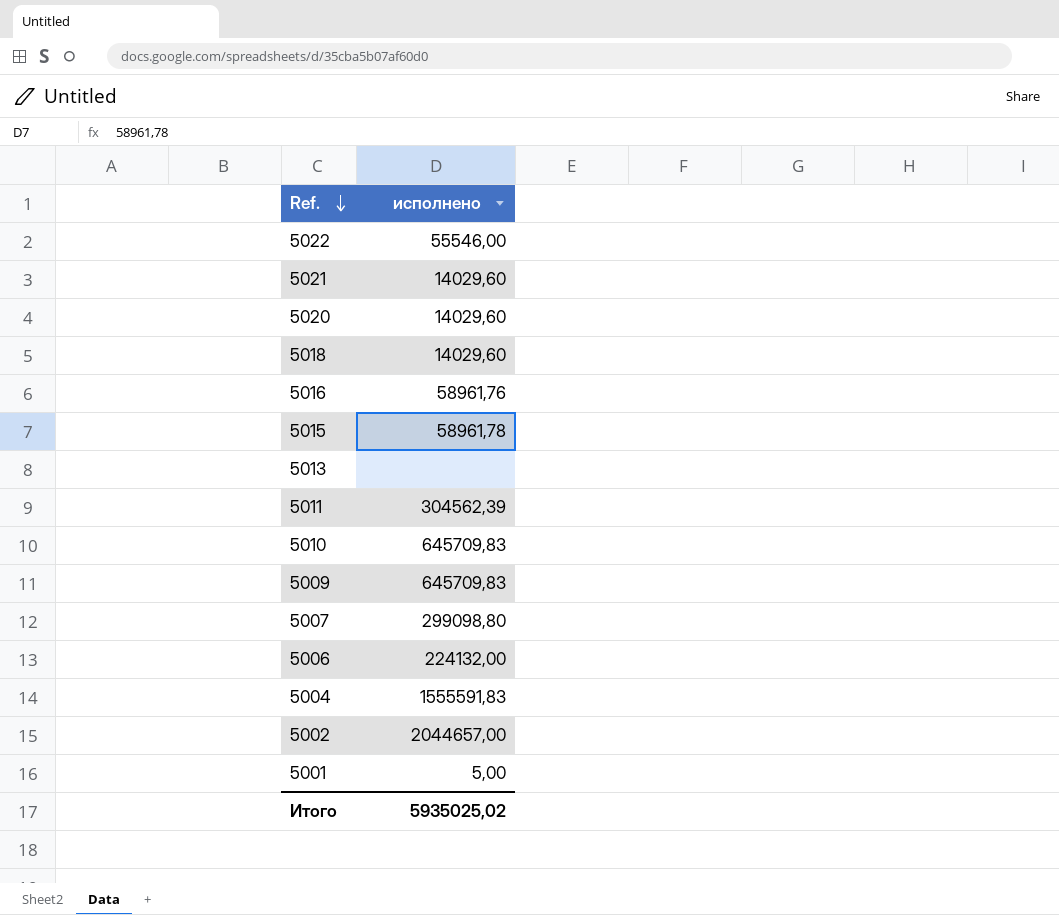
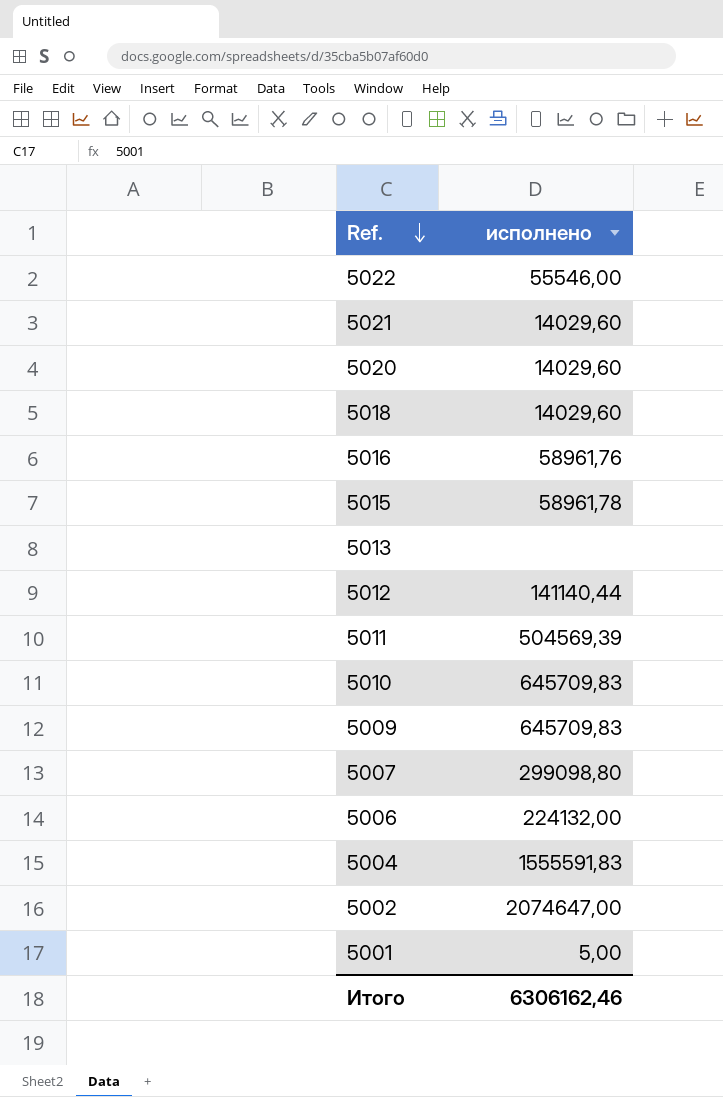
row 5012: none -> 141140,44
5011 | исполнено: 304562,39 -> 504569,39
5002 | исполнено: 2044657,00 -> 2074647,00
Итого | исполнено: 5935025,02 -> 6306162,46

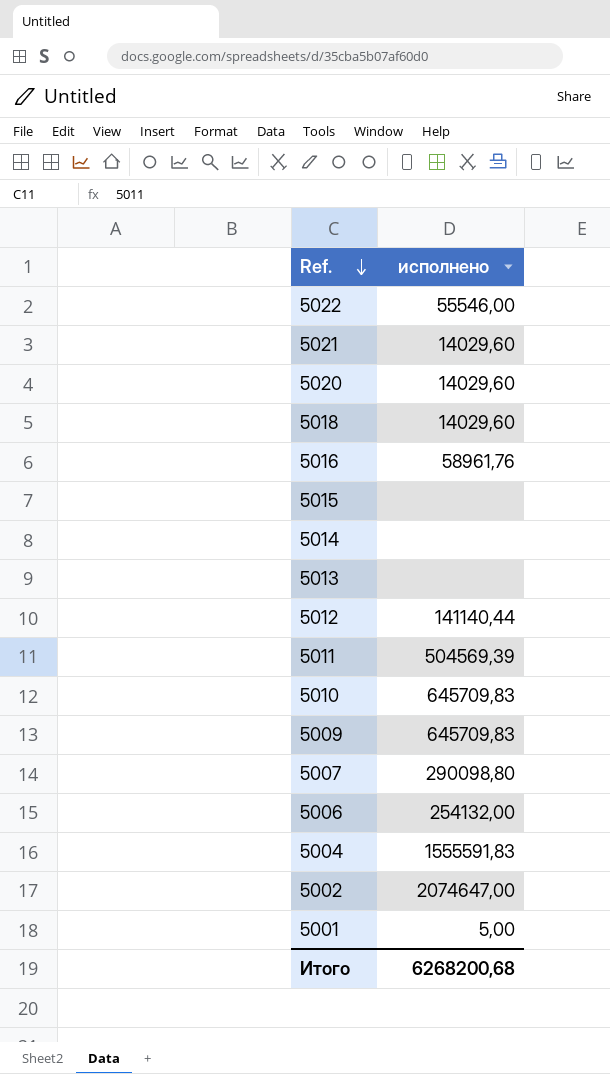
5015 | исполнено: 58961,78 -> none
row 5014: none -> none
5007 | исполнено: 299098,80 -> 290098,80
5006 | исполнено: 224132,00 -> 254132,00
Итого | исполнено: 6306162,46 -> 6268200,68

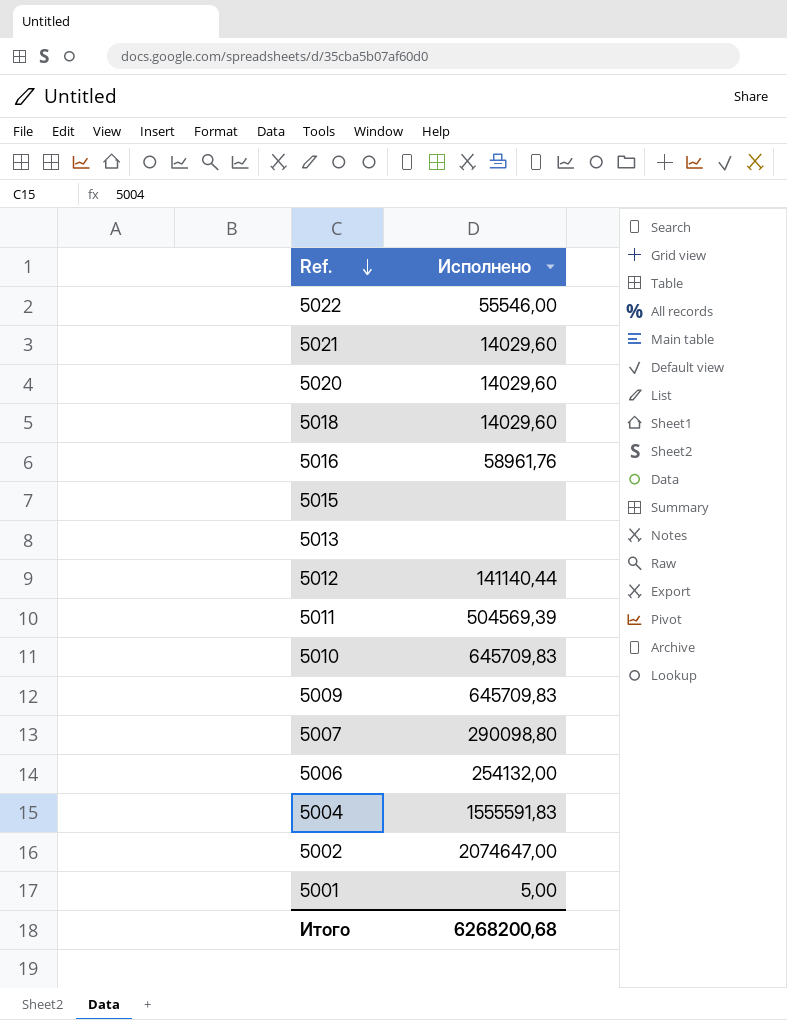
column name: исполнено -> Исполнено
row 5014: none -> none

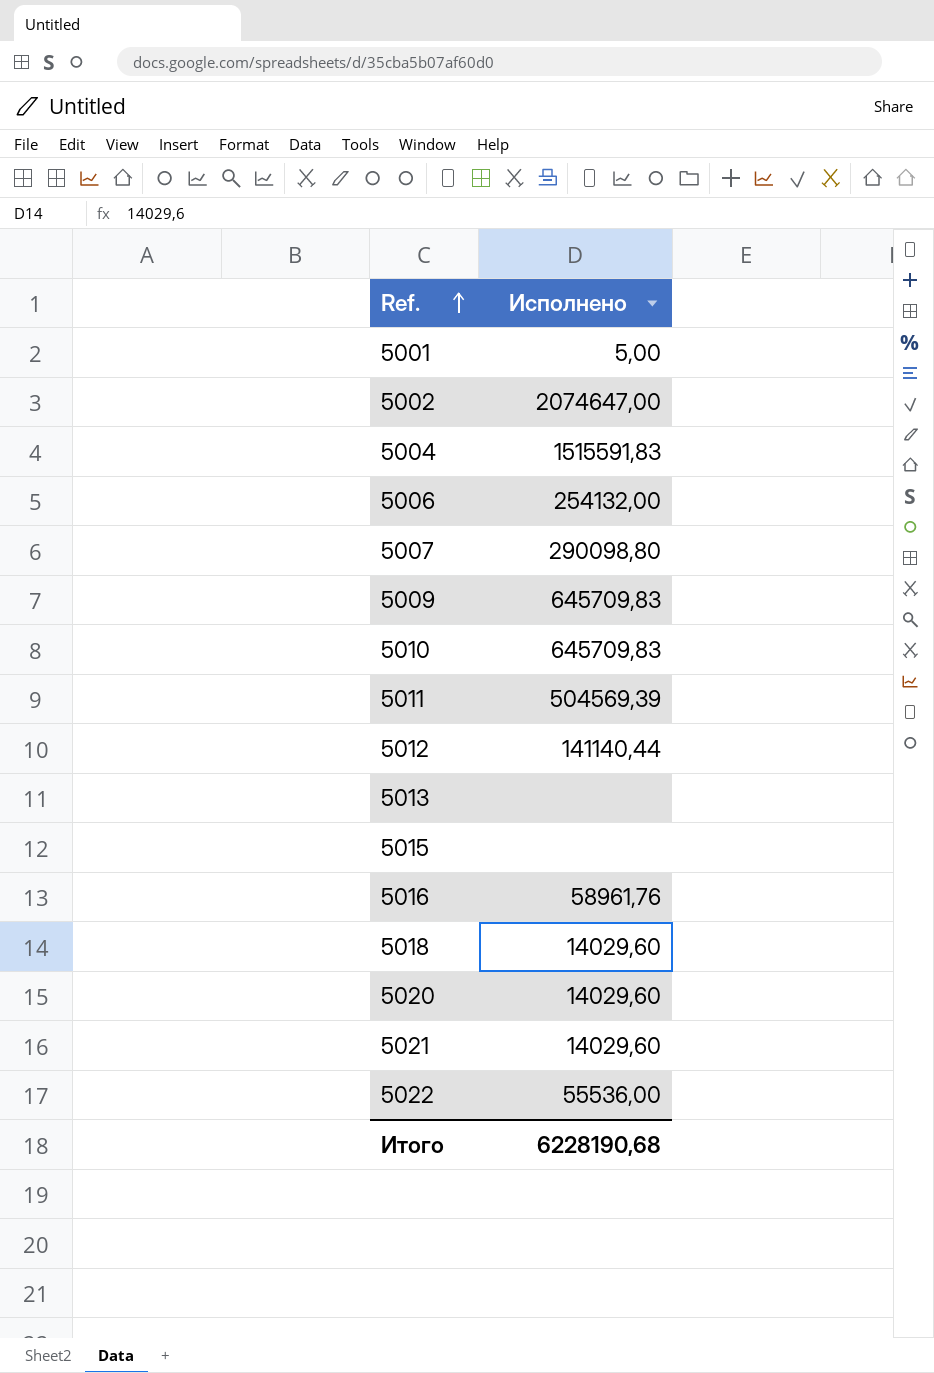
row order: Ref. descending -> Ref. ascending
5004 | Исполнено: 1555591,83 -> 1515591,83
5022 | Исполнено: 55546,00 -> 55536,00
Итого | Исполнено: 6268200,68 -> 6228190,68

